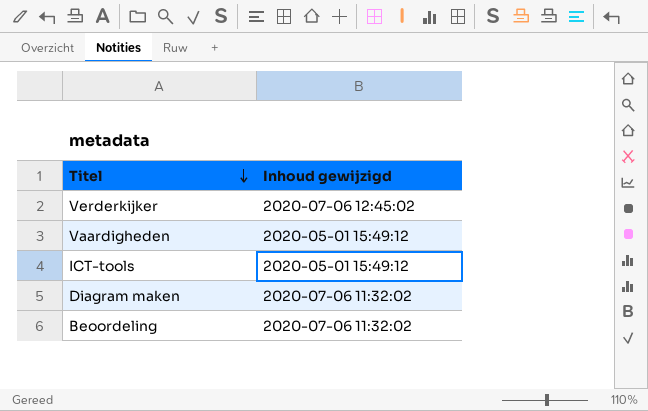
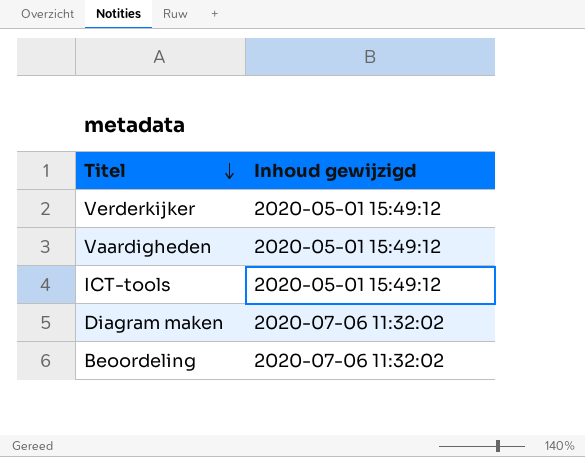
Verderkijker | Inhoud gewijzigd: 2020-07-06 12:45:02 -> 2020-05-01 15:49:12

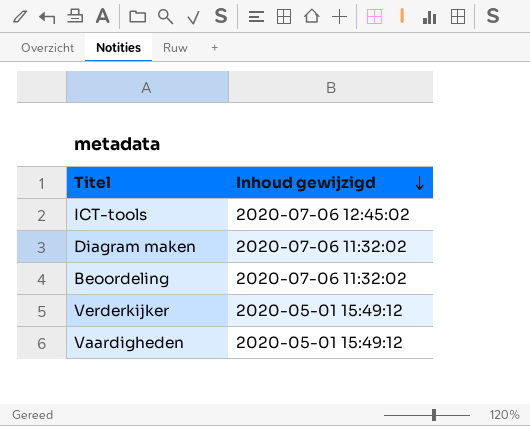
row order: Titel descending -> Inhoud gewijzigd descending
ICT-tools | Inhoud gewijzigd: 2020-05-01 15:49:12 -> 2020-07-06 12:45:02

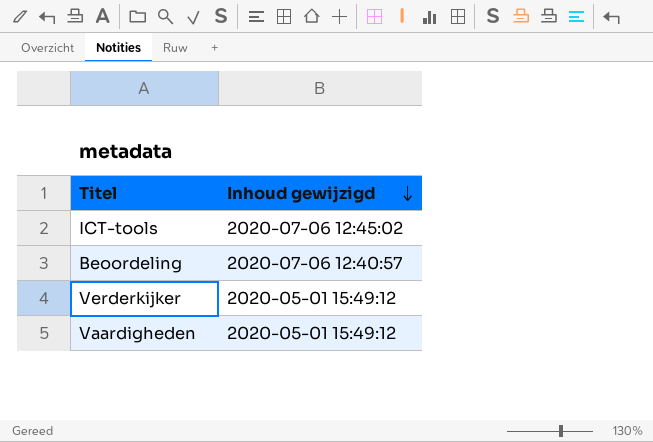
row Diagram maken: 2020-07-06 11:32:02 -> none
Beoordeling | Inhoud gewijzigd: 2020-07-06 11:32:02 -> 2020-07-06 12:40:57

